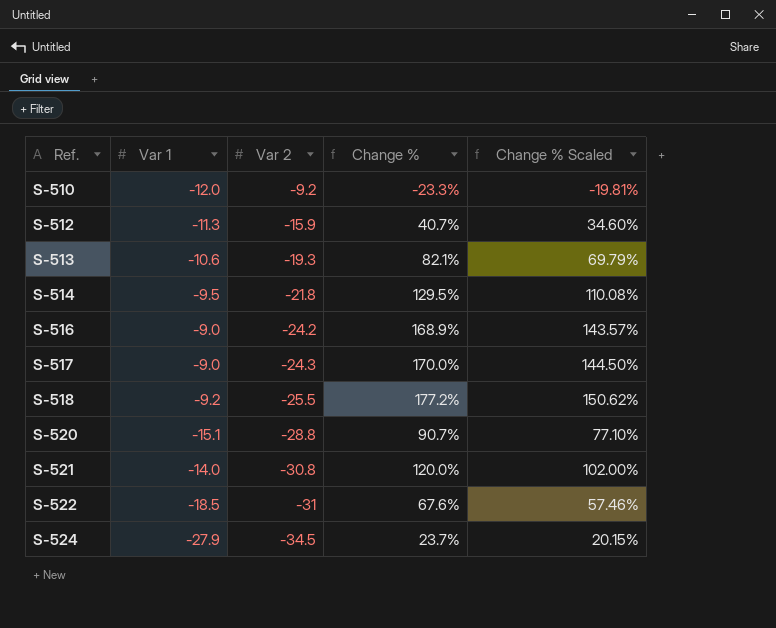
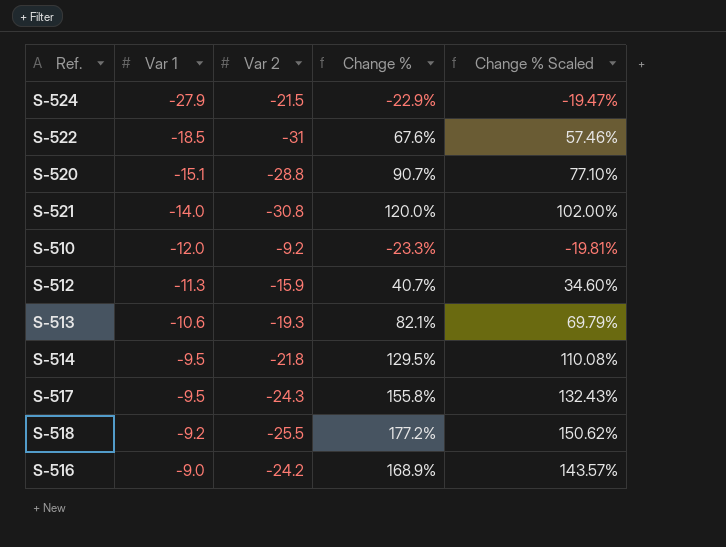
row order: Ref. ascending -> Var 1 ascending
S-524 | Var 2: -34.5 -> -21.5
S-524 | Change %: 23.7% -> -22.9%
S-524 | Change % Scaled: 20.15% -> -19.47%
S-517 | Var 1: -9.0 -> -9.5
S-517 | Change %: 170.0% -> 155.8%
S-517 | Change % Scaled: 144.50% -> 132.43%

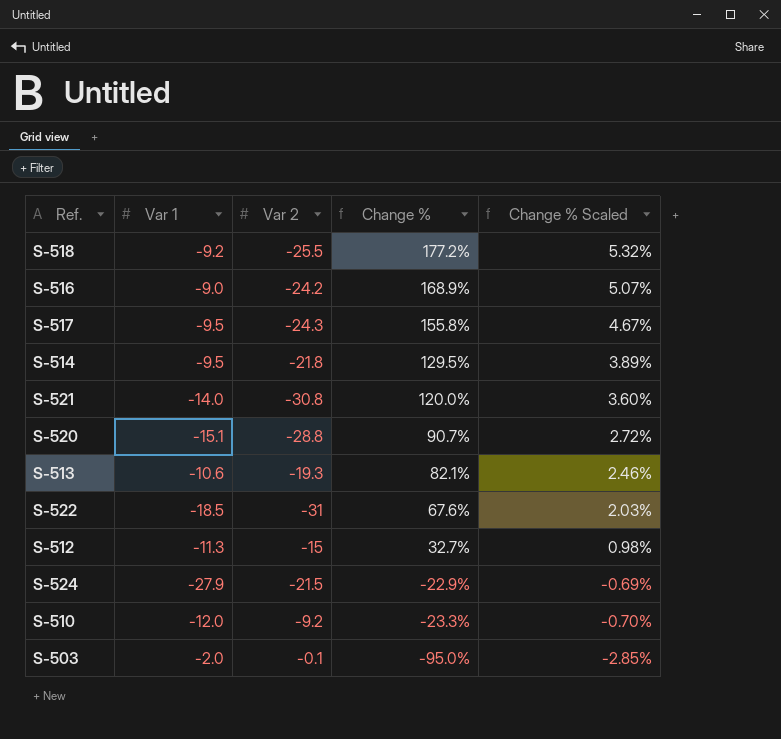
row order: Var 1 ascending -> Change % descending
column Change % Scaled | formula: [Change %] * 0.85 -> [Change %] * 0.03
S-512 | Var 2: -15.9 -> -15
S-512 | Change %: 40.7% -> 32.7%
row S-503: none -> -2.0 | -0.1 | -95.0% | -2.85%

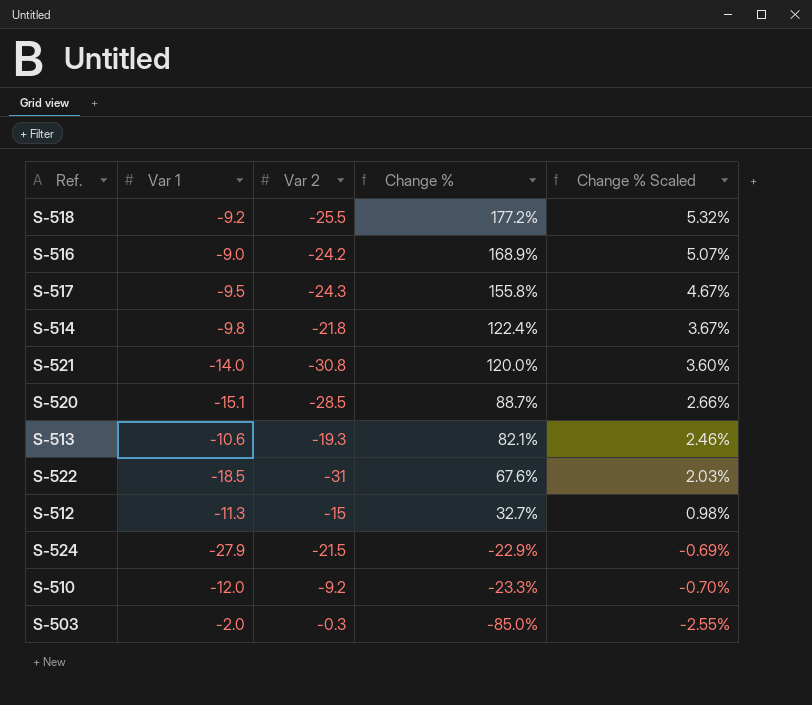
S-514 | Var 1: -9.5 -> -9.8
S-514 | Change %: 129.5% -> 122.4%
S-514 | Change % Scaled: 3.89% -> 3.67%
S-520 | Var 2: -28.8 -> -28.5
S-520 | Change %: 90.7% -> 88.7%
S-520 | Change % Scaled: 2.72% -> 2.66%
S-503 | Var 2: -0.1 -> -0.3
S-503 | Change %: -95.0% -> -85.0%
S-503 | Change % Scaled: -2.85% -> -2.55%

